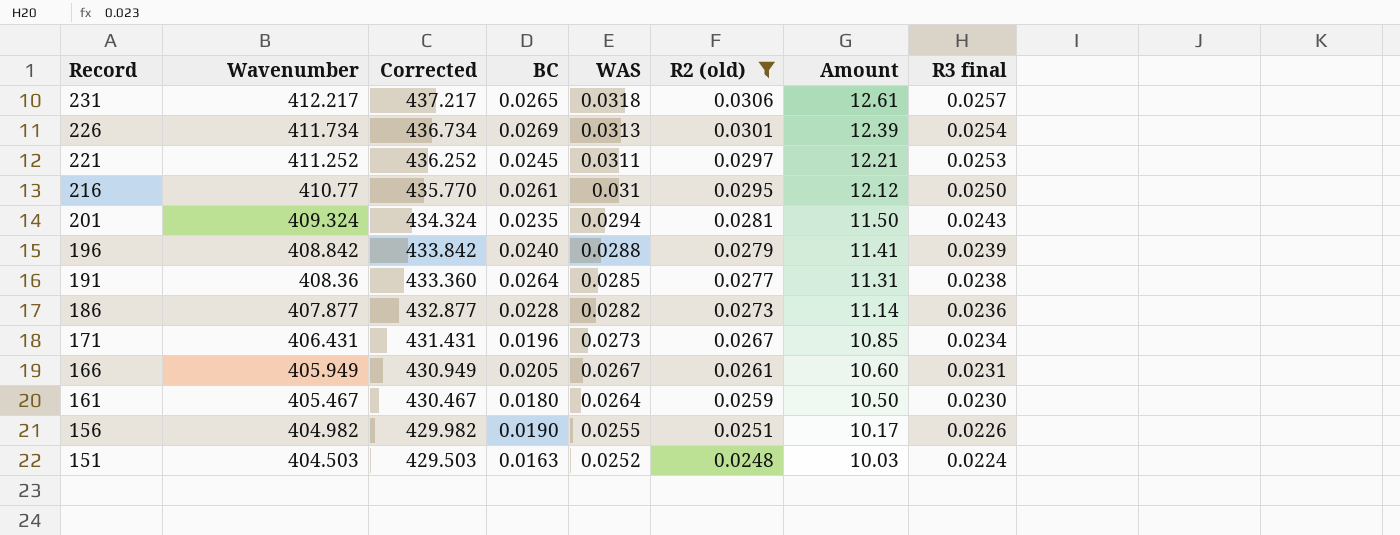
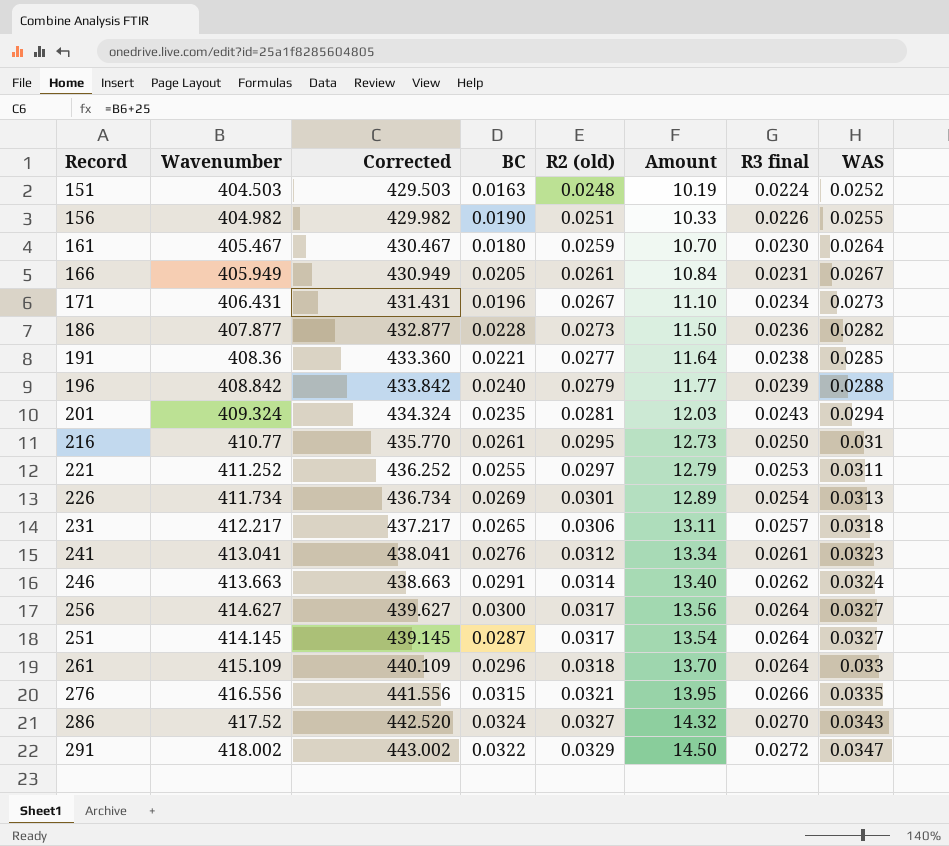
filter: R2 (old) <= 0.0306 -> none
row order: Record descending -> R2 (old) ascending
column Amount | formula: [Wavenumber] * [R2 (old)] -> [Wavenumber] * [WAS]
column WAS | position: 5 -> 8
191 | BC: 0.0264 -> 0.0221
221 | BC: 0.0245 -> 0.0255

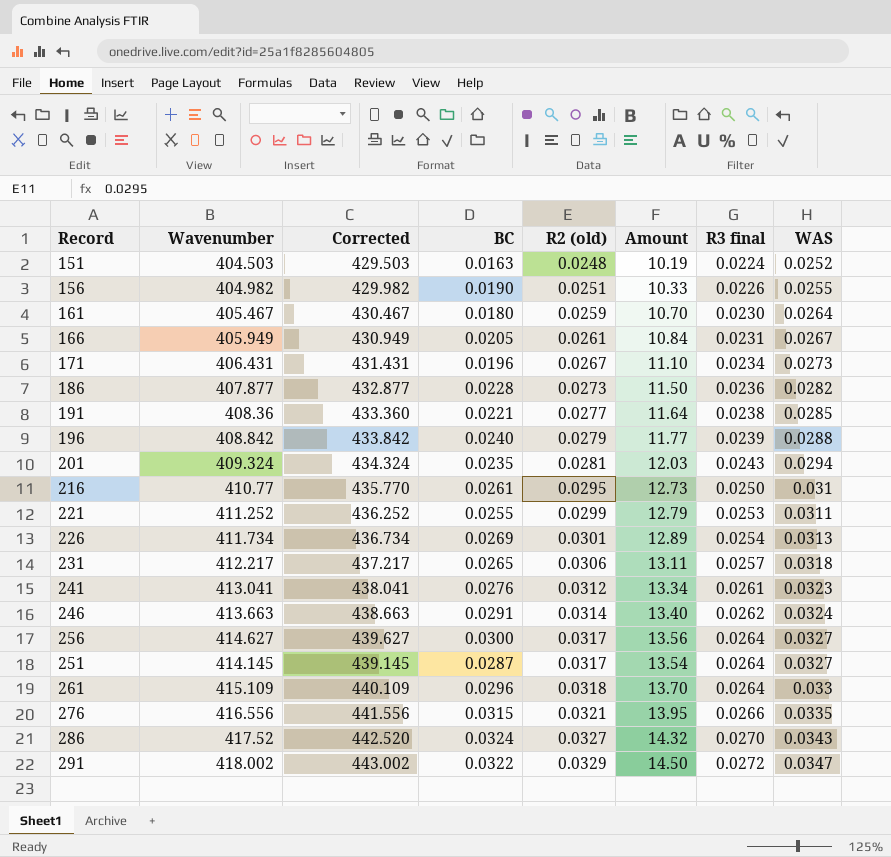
221 | R2 (old): 0.0297 -> 0.0299

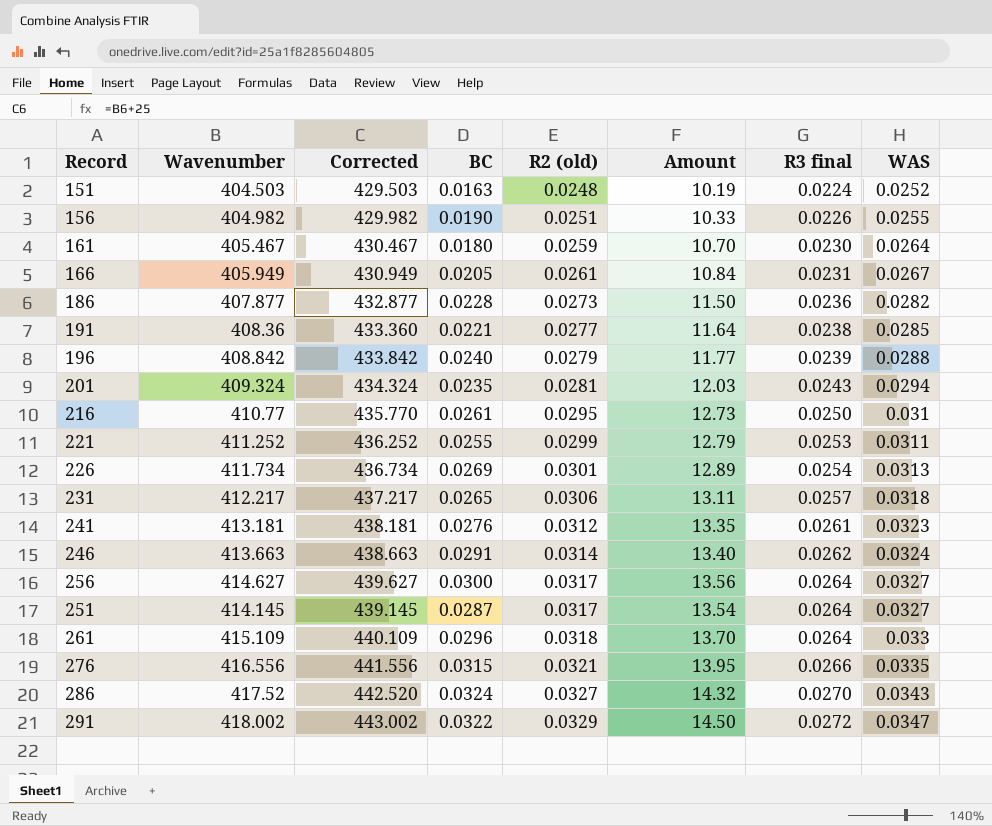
row 171: 406.431 | 431.431 | 0.0196 | 0.0267 | 11.10 | 0.0234 | 0.0273 -> none
241 | Wavenumber: 413.041 -> 413.181
241 | Corrected: 438.041 -> 438.181
241 | Amount: 13.34 -> 13.35

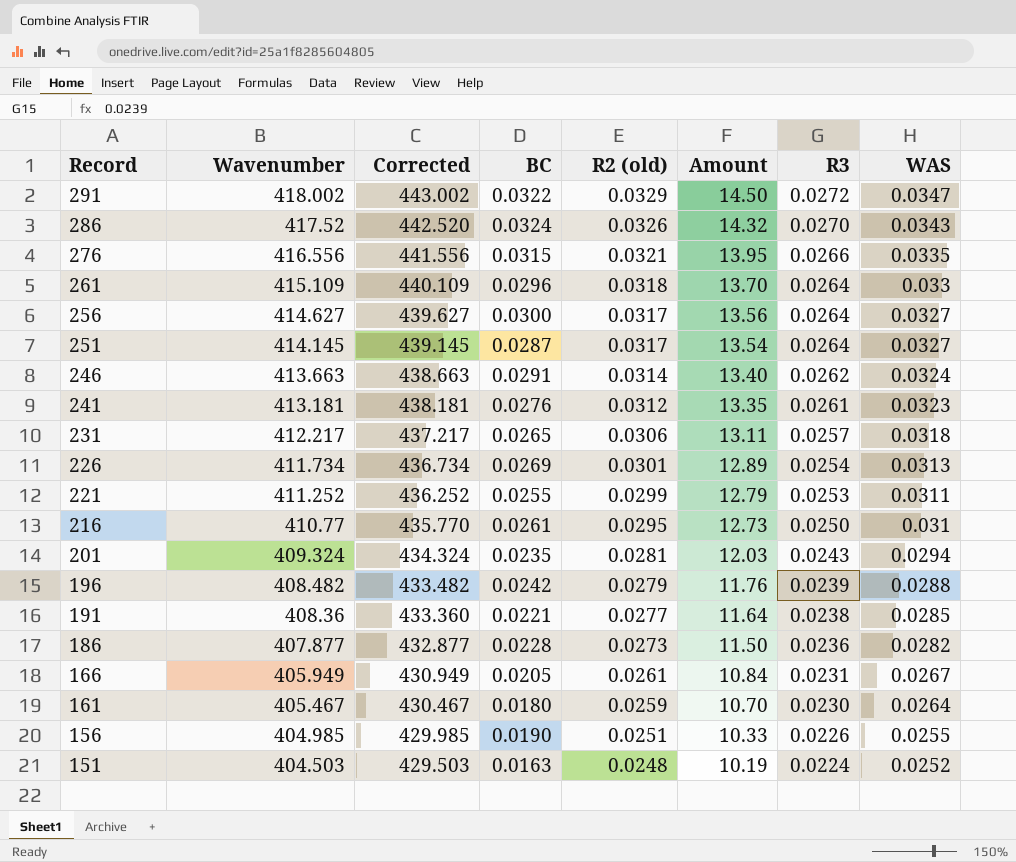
row order: R2 (old) ascending -> Record descending
column name: R3 final -> R3
286 | R2 (old): 0.0327 -> 0.0326
196 | Wavenumber: 408.842 -> 408.482
196 | Corrected: 433.842 -> 433.482
196 | BC: 0.0240 -> 0.0242
196 | Amount: 11.77 -> 11.76
156 | Wavenumber: 404.982 -> 404.985
156 | Corrected: 429.982 -> 429.985

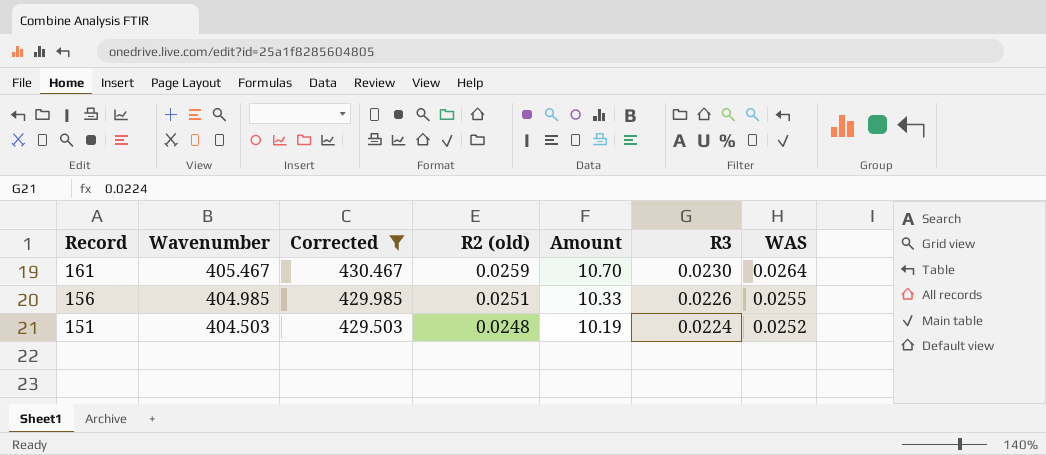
filter: none -> Corrected <= 430.467
column BC | position: 4 -> none

